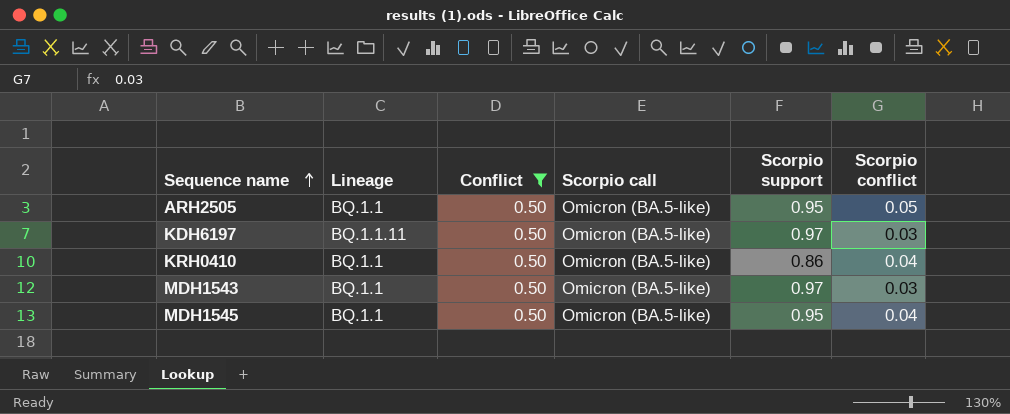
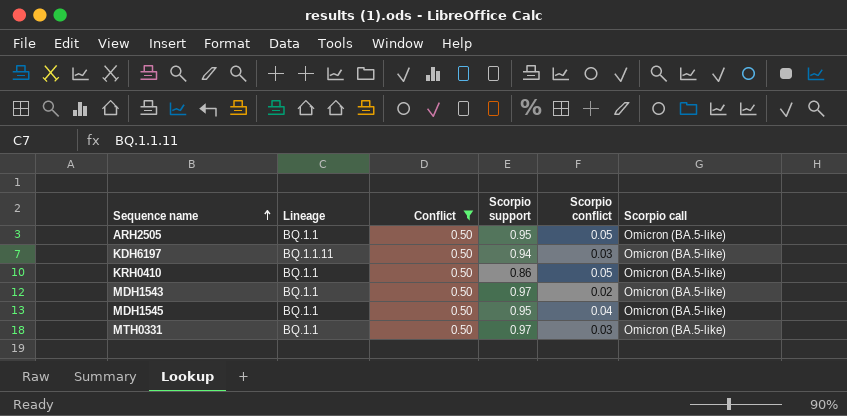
column Scorpio call | position: 4 -> 6
KDH6197 | Scorpio support: 0.97 -> 0.94
KRH0410 | Scorpio conflict: 0.04 -> 0.05
MDH1543 | Scorpio conflict: 0.03 -> 0.02
row MTH0331: none -> BQ.1.1 | 0.50 | 0.97 | 0.03 | Omicron (BA.5-like)

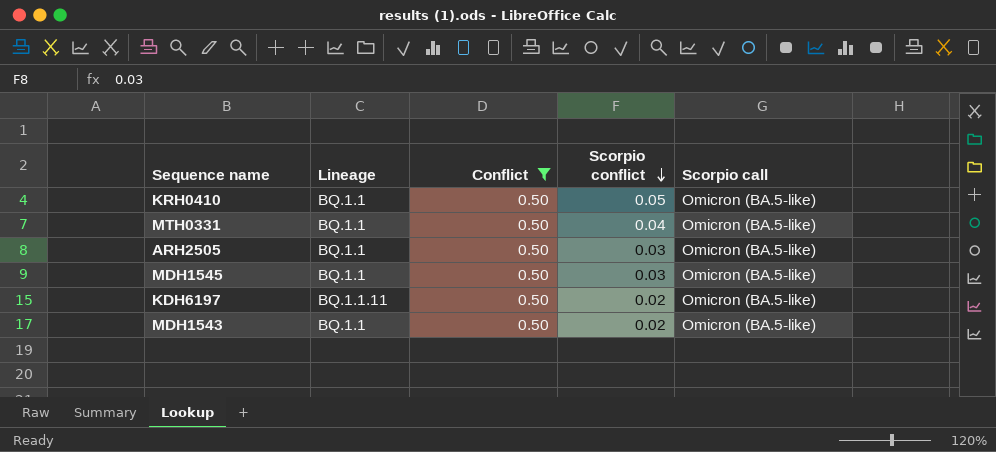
row order: Sequence name ascending -> Scorpio conflict descending
column Scorpio support | position: 4 -> none
MTH0331 | Scorpio conflict: 0.03 -> 0.04
ARH2505 | Scorpio conflict: 0.05 -> 0.03
MDH1545 | Scorpio conflict: 0.04 -> 0.03
KDH6197 | Scorpio conflict: 0.03 -> 0.02

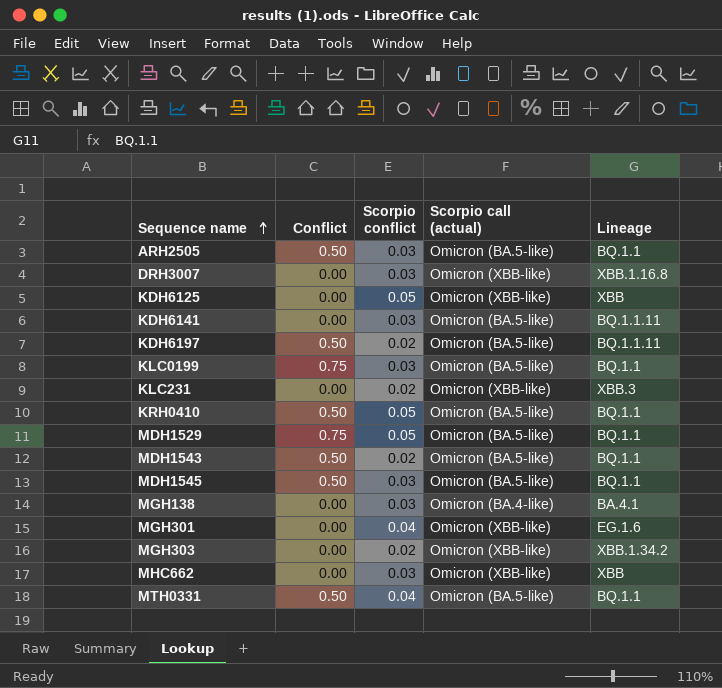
filter: Conflict = 0.50 -> none
row order: Scorpio conflict descending -> Sequence name ascending
column name: Scorpio call -> Scorpio call (actual)
column Lineage | position: 2 -> 5

